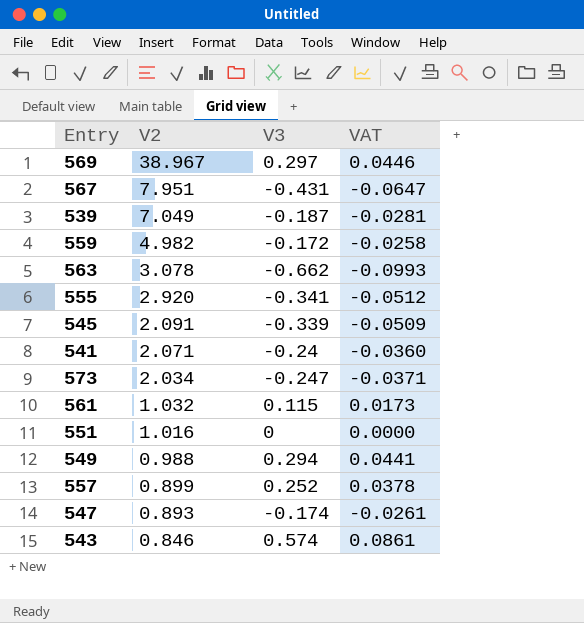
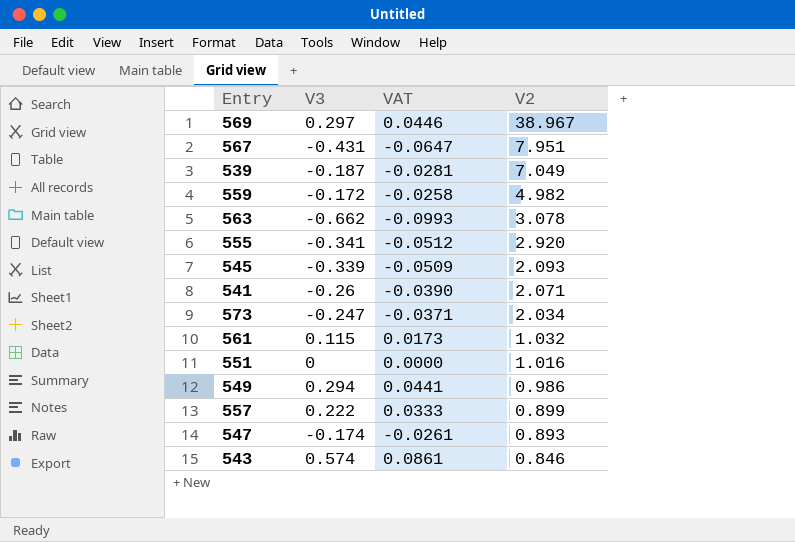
column V2 | position: 2 -> 4
545 | V2: 2.091 -> 2.093
541 | V3: -0.24 -> -0.26
541 | VAT: -0.0360 -> -0.0390
549 | V2: 0.988 -> 0.986
557 | V3: 0.252 -> 0.222
557 | VAT: 0.0378 -> 0.0333

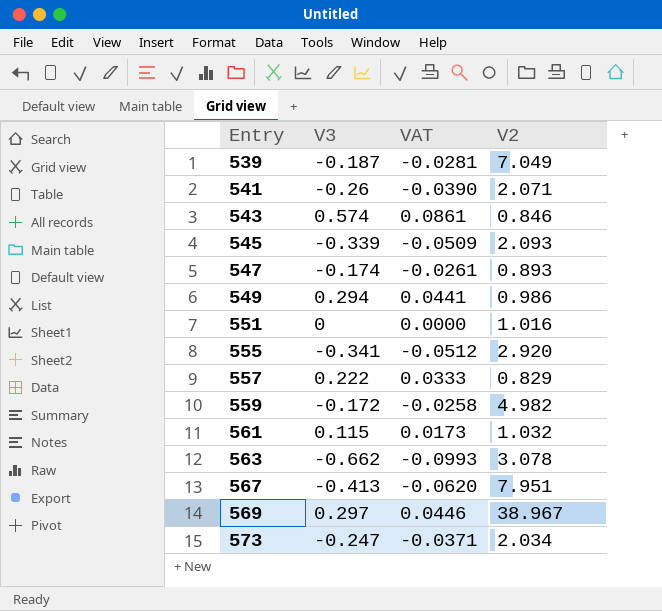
row order: V2 descending -> Entry ascending
557 | V2: 0.899 -> 0.829
567 | V3: -0.431 -> -0.413
567 | VAT: -0.0647 -> -0.0620

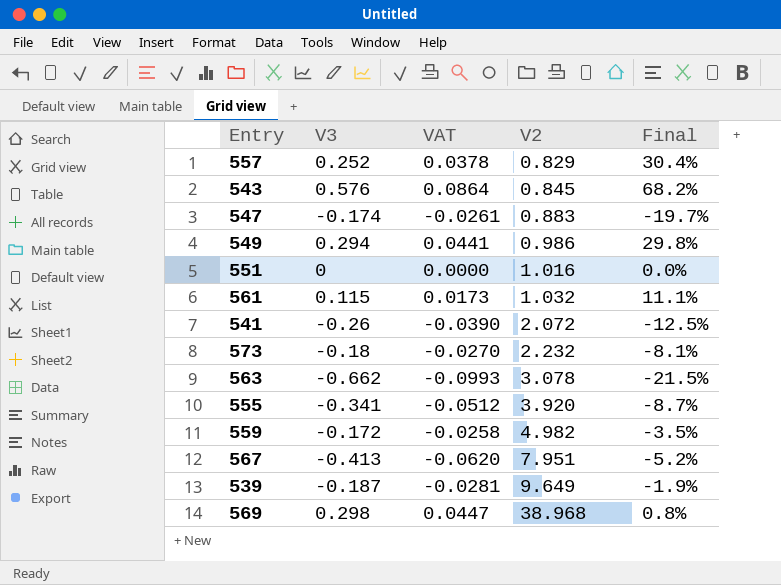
row order: Entry ascending -> V2 ascending
column Final | formula: none -> [V3] / [V2]
row 545: -0.339 | -0.0509 | 2.093 -> none
557 | V3: 0.222 -> 0.252
557 | VAT: 0.0333 -> 0.0378
543 | V3: 0.574 -> 0.576
543 | VAT: 0.0861 -> 0.0864
543 | V2: 0.846 -> 0.845
547 | V2: 0.893 -> 0.883
541 | V2: 2.071 -> 2.072
573 | V3: -0.247 -> -0.18
573 | VAT: -0.0371 -> -0.0270
573 | V2: 2.034 -> 2.232
555 | V2: 2.920 -> 3.920
539 | V2: 7.049 -> 9.649
569 | V3: 0.297 -> 0.298
569 | VAT: 0.0446 -> 0.0447
569 | V2: 38.967 -> 38.968

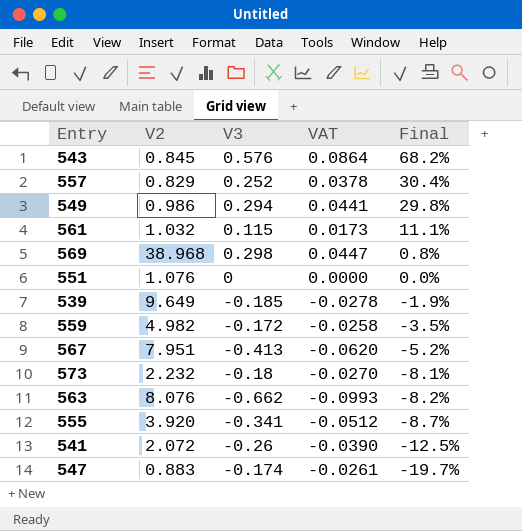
row order: V2 ascending -> Final descending
column V2 | position: 4 -> 2
551 | V2: 1.016 -> 1.076
539 | V3: -0.187 -> -0.185
539 | VAT: -0.0281 -> -0.0278
563 | V2: 3.078 -> 8.076
563 | Final: -21.5% -> -8.2%

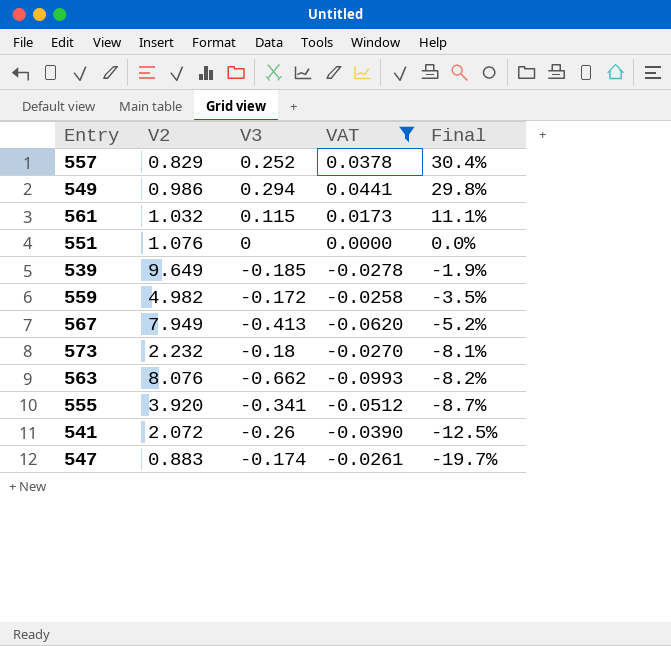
filter: none -> VAT <= 0.0441
567 | V2: 7.951 -> 7.949

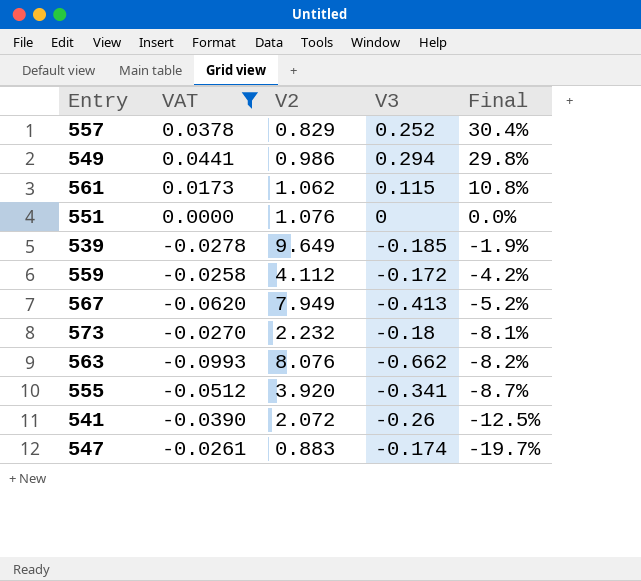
column VAT | position: 4 -> 2
561 | V2: 1.032 -> 1.062
561 | Final: 11.1% -> 10.8%
559 | V2: 4.982 -> 4.112
559 | Final: -3.5% -> -4.2%

